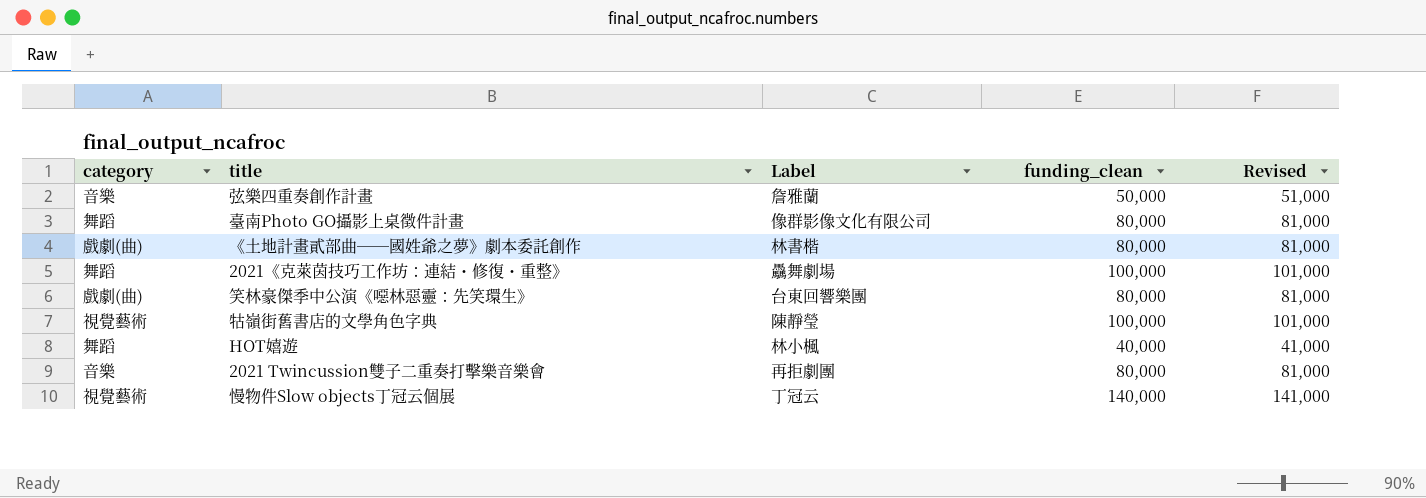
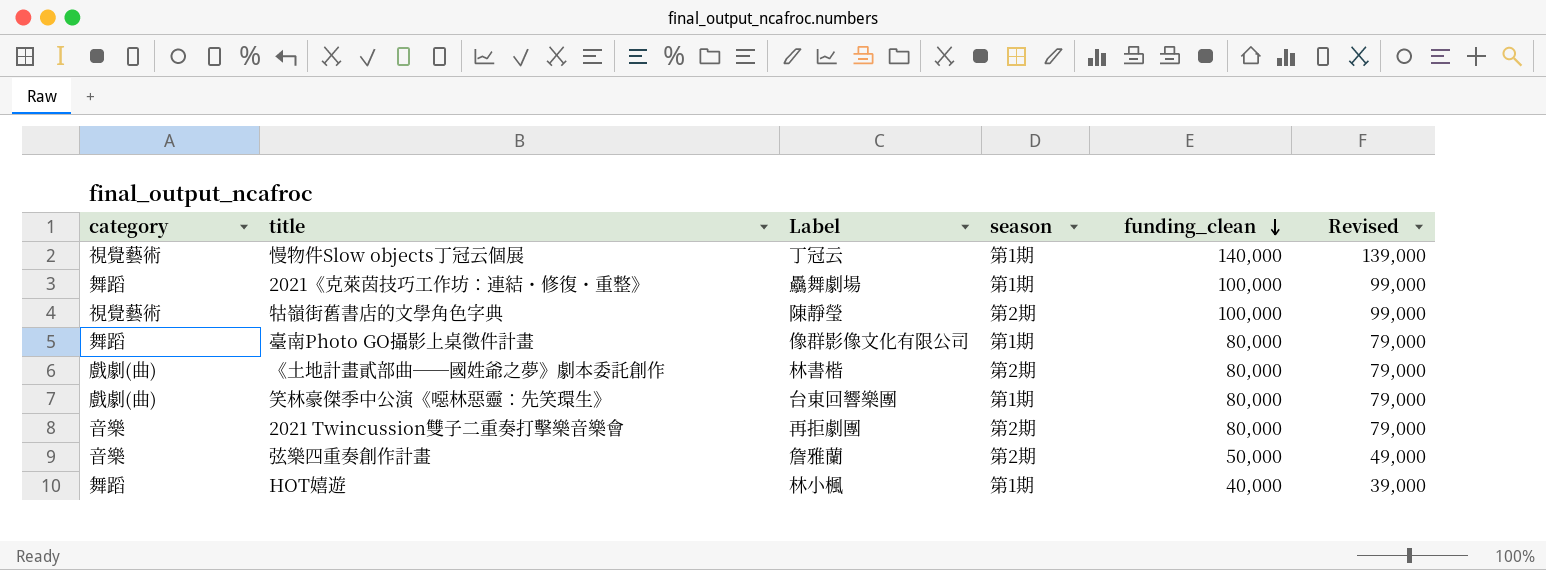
row order: none -> funding_clean descending
column season | position: none -> 4
column Revised | formula: [funding_clean] + 1000 -> [funding_clean] - 1000

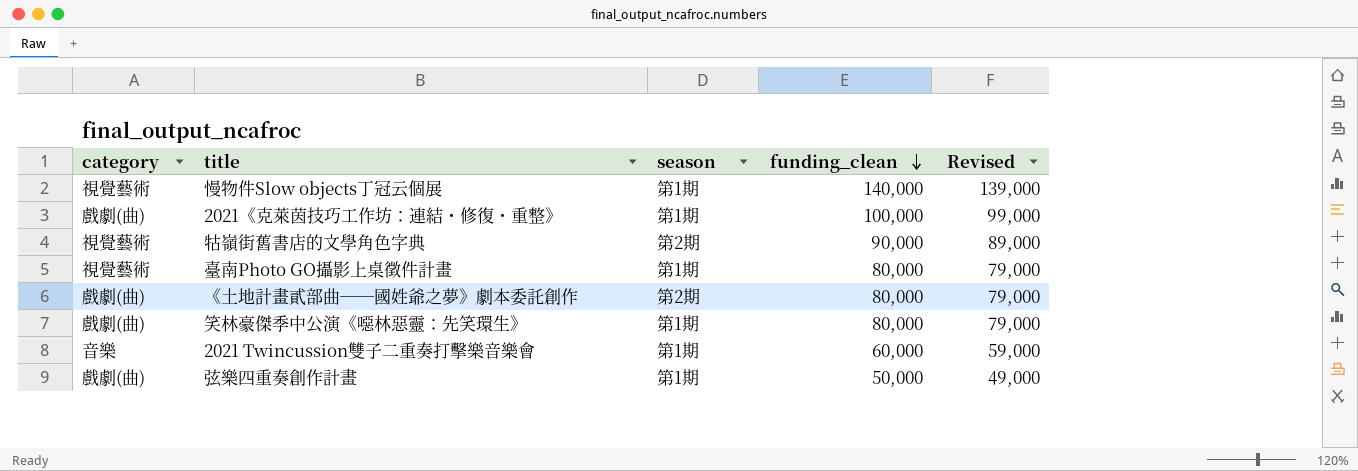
column Label | position: 3 -> none
row HOT嬉遊: 舞蹈 | 林小楓 | 第1期 | 40,000 | 39,000 -> none
2021《克萊茵技巧工作坊：連結・修復・重整》 | category: 舞蹈 -> 戲劇(曲)
牯嶺街舊書店的文學角色字典 | funding_clean: 100,000 -> 90,000
牯嶺街舊書店的文學角色字典 | Revised: 99,000 -> 89,000
臺南Photo GO攝影上桌徵件計畫 | category: 舞蹈 -> 視覺藝術
2021 Twincussion雙子二重奏打擊樂音樂會 | season: 第2期 -> 第1期
2021 Twincussion雙子二重奏打擊樂音樂會 | funding_clean: 80,000 -> 60,000
2021 Twincussion雙子二重奏打擊樂音樂會 | Revised: 79,000 -> 59,000
弦樂四重奏創作計畫 | category: 音樂 -> 戲劇(曲)
弦樂四重奏創作計畫 | season: 第2期 -> 第1期

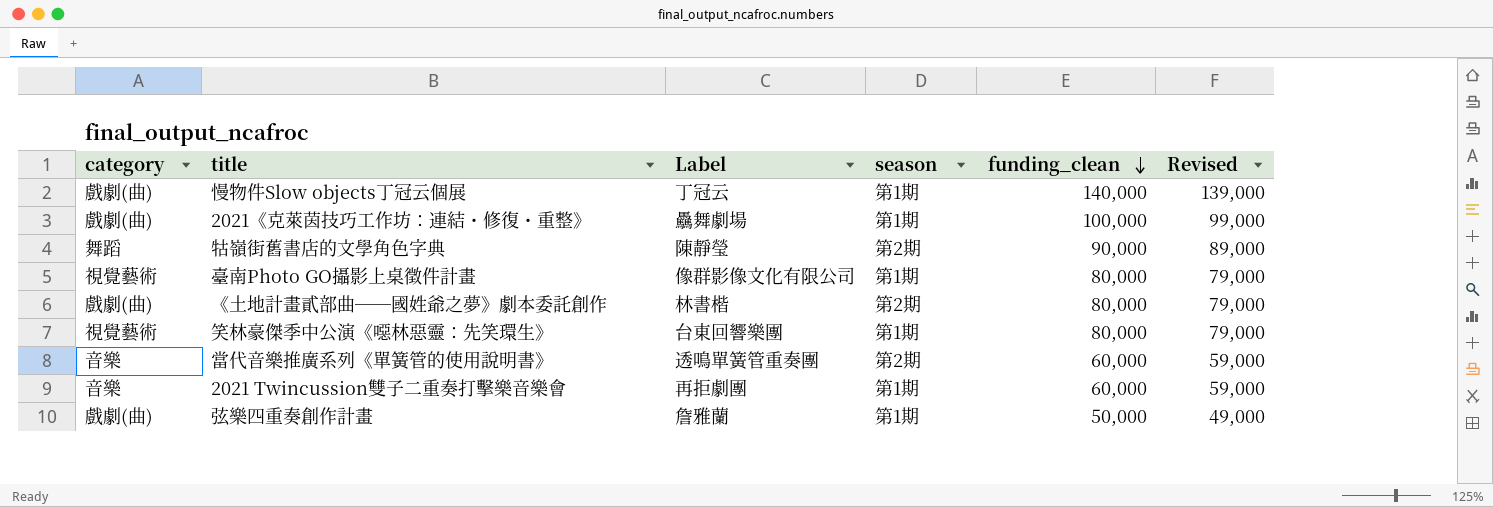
column Label | position: none -> 3
慢物件Slow objects丁冠云個展 | category: 視覺藝術 -> 戲劇(曲)
牯嶺街舊書店的文學角色字典 | category: 視覺藝術 -> 舞蹈
笑林豪傑季中公演《噁林惡靈：先笑環生》 | category: 戲劇(曲) -> 視覺藝術
row 當代音樂推廣系列《單簧管的使用說明書》: none -> 音樂 | 透鳴單簧管重奏團 | 第2期 | 60,000 | 59,000

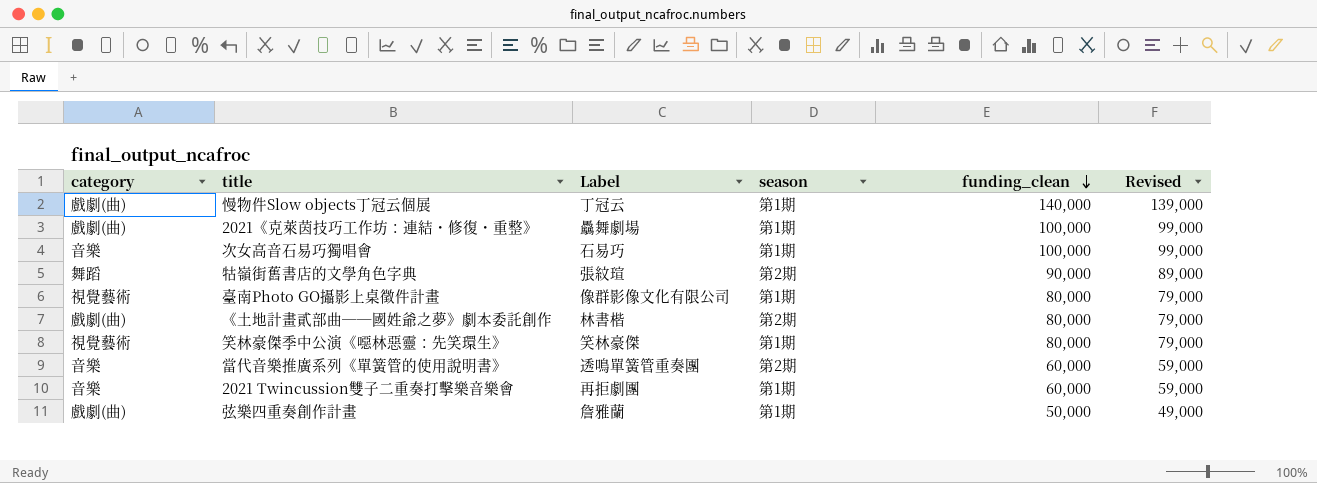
row 次女高音石易巧獨唱會: none -> 音樂 | 石易巧 | 第1期 | 100,000 | 99,000
牯嶺街舊書店的文學角色字典 | Label: 陳靜瑩 -> 張紋瑄
笑林豪傑季中公演《噁林惡靈：先笑環生》 | Label: 台東回響樂團 -> 笑林豪傑

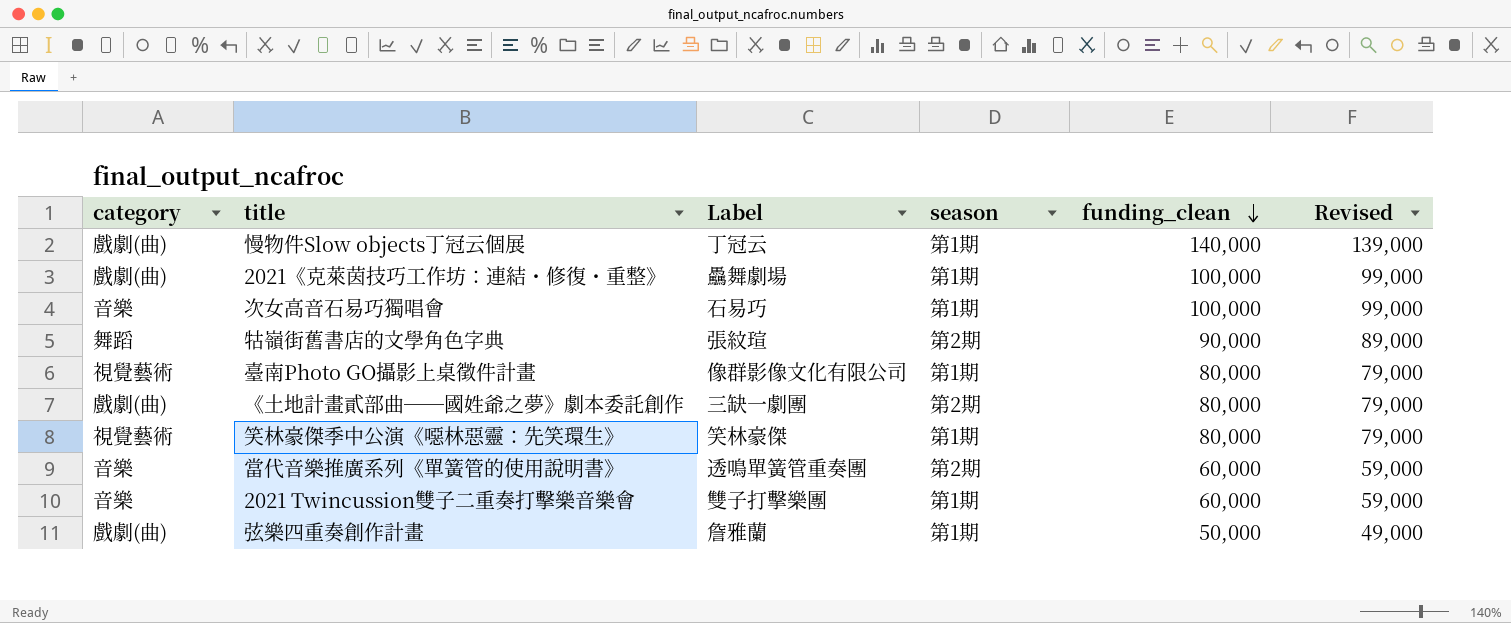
《土地計畫貳部曲──國姓爺之夢》劇本委託創作 | Label: 林書楷 -> 三缺一劇團
2021 Twincussion雙子二重奏打擊樂音樂會 | Label: 再拒劇團 -> 雙子打擊樂團

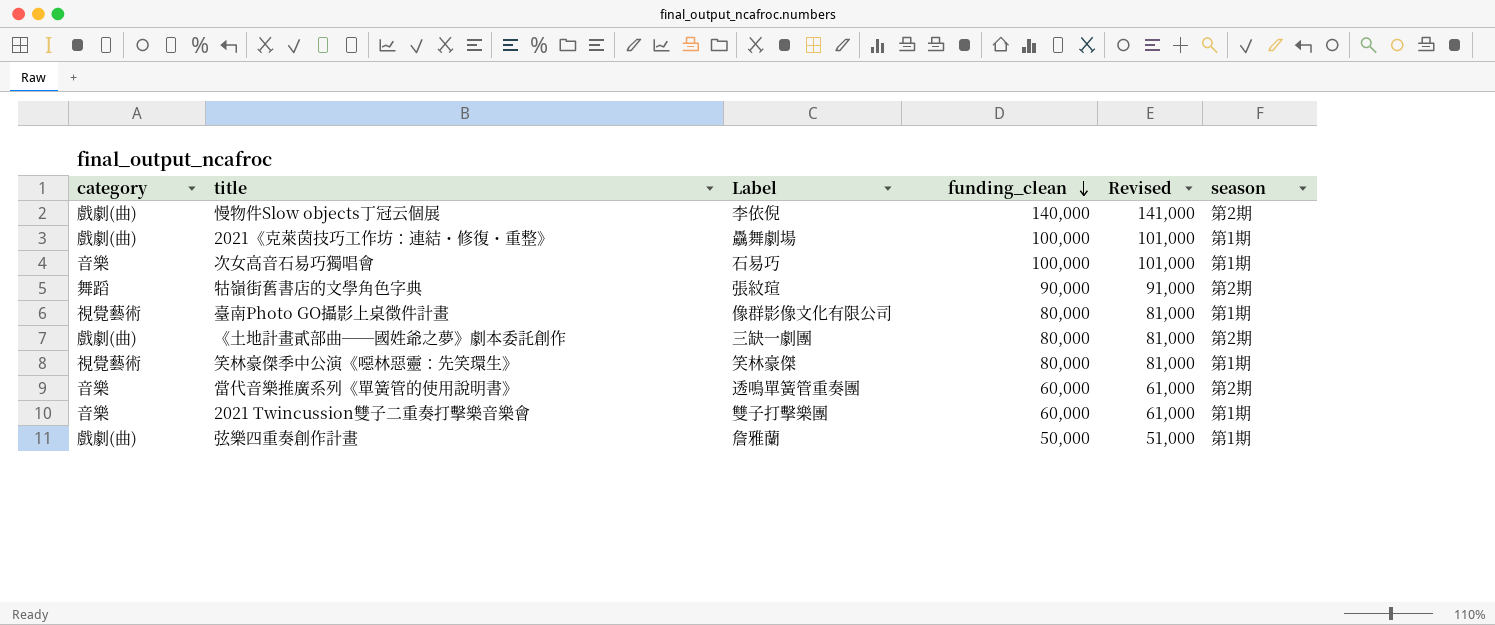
column Revised | formula: [funding_clean] - 1000 -> [funding_clean] + 1000
column season | position: 4 -> 6
慢物件Slow objects丁冠云個展 | Label: 丁冠云 -> 李依倪
慢物件Slow objects丁冠云個展 | season: 第1期 -> 第2期

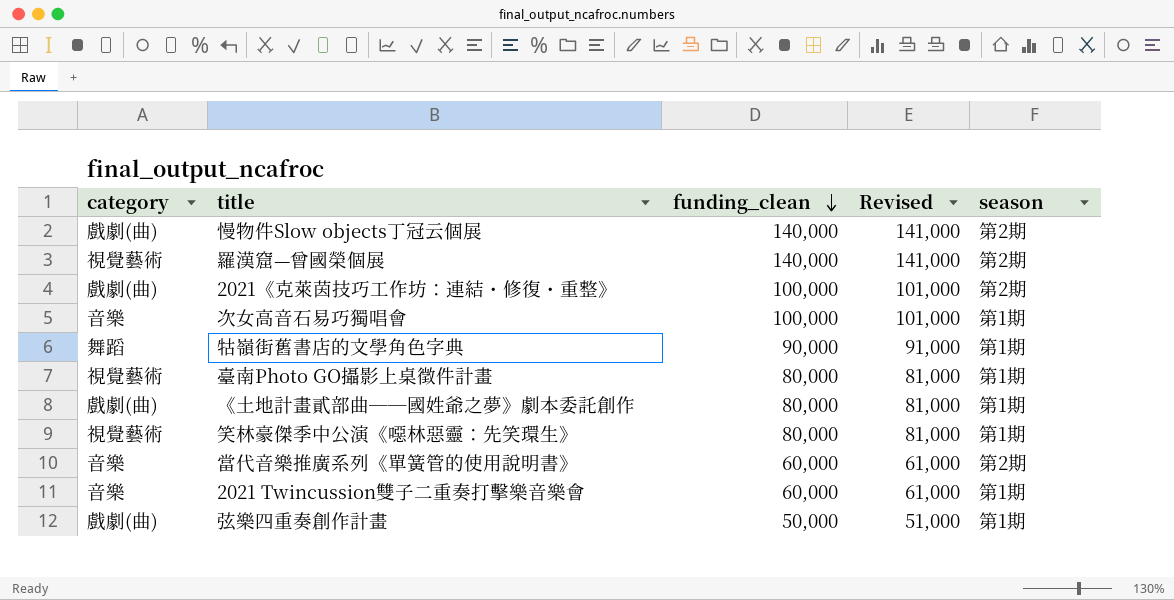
column Label | position: 3 -> none
row 羅漢窟—曾國榮個展: none -> 視覺藝術 | 140,000 | 141,000 | 第2期
2021《克萊茵技巧工作坊：連結・修復・重整》 | season: 第1期 -> 第2期
牯嶺街舊書店的文學角色字典 | season: 第2期 -> 第1期
《土地計畫貳部曲──國姓爺之夢》劇本委託創作 | season: 第2期 -> 第1期

